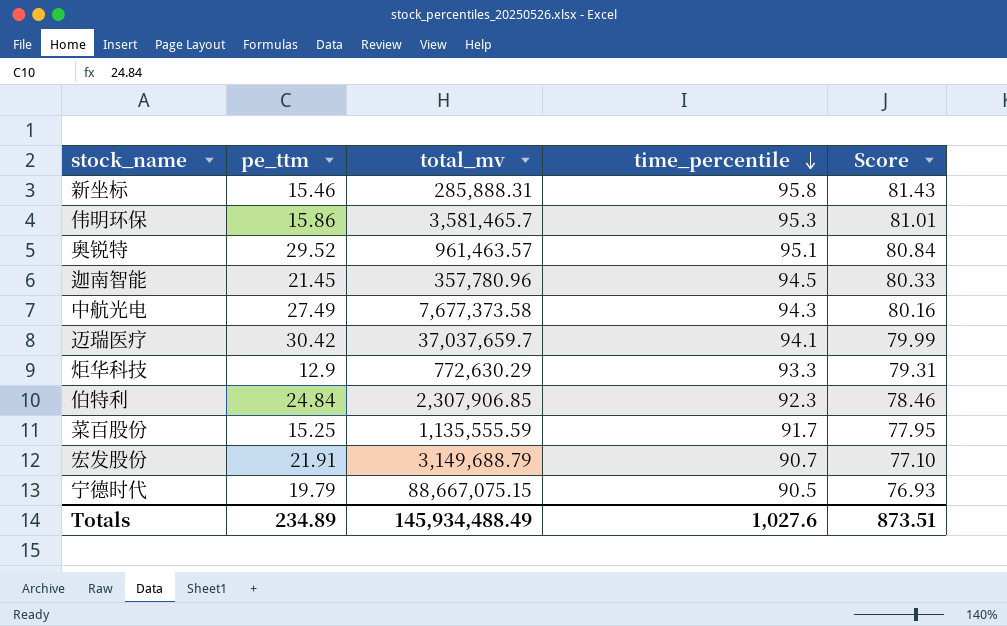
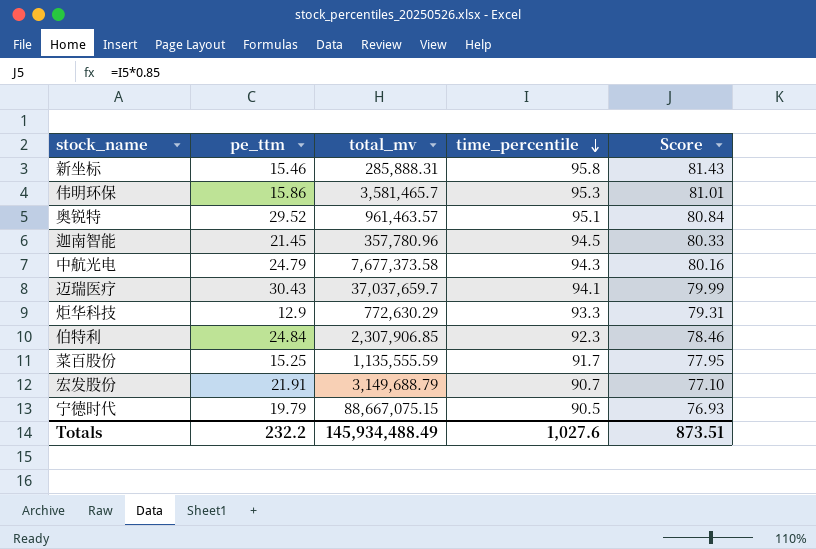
中航光电 | pe_ttm: 27.49 -> 24.79
迈瑞医疗 | pe_ttm: 30.42 -> 30.43
Totals | pe_ttm: 234.89 -> 232.2

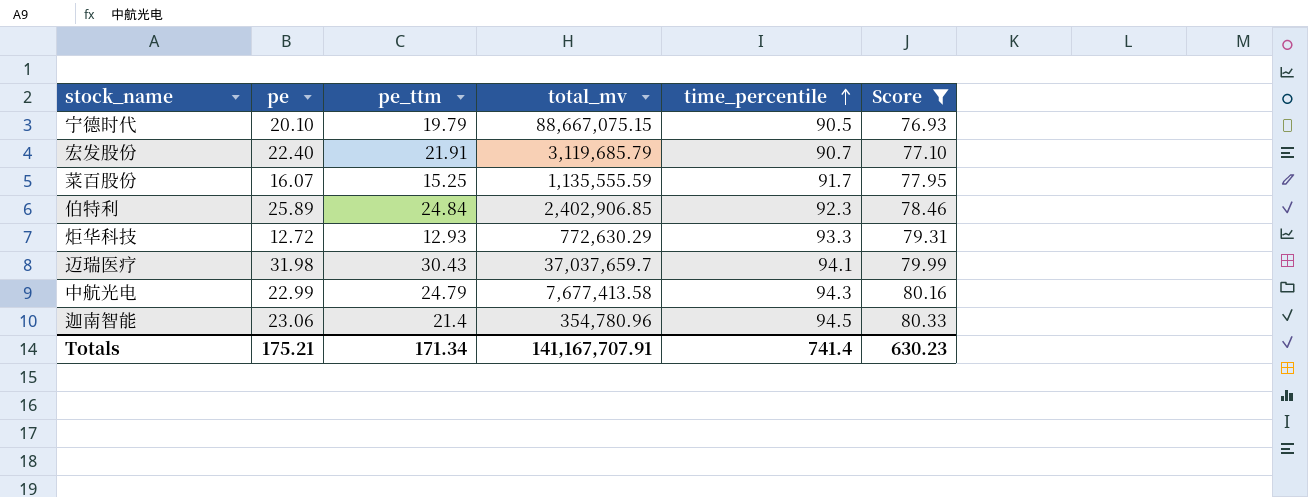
filter: none -> Score <= 80.33
row order: time_percentile descending -> time_percentile ascending
column pe | position: none -> 2
宏发股份 | total_mv: 3,149,688.79 -> 3,119,685.79
伯特利 | total_mv: 2,307,906.85 -> 2,402,906.85
炬华科技 | pe_ttm: 12.9 -> 12.93
中航光电 | total_mv: 7,677,373.58 -> 7,677,413.58
迦南智能 | pe_ttm: 21.45 -> 21.4
迦南智能 | total_mv: 357,780.96 -> 354,780.96
Totals | pe_ttm: 232.2 -> 171.34
Totals | total_mv: 145,934,488.49 -> 141,167,707.91
Totals | time_percentile: 1,027.6 -> 741.4
Totals | Score: 873.51 -> 630.23

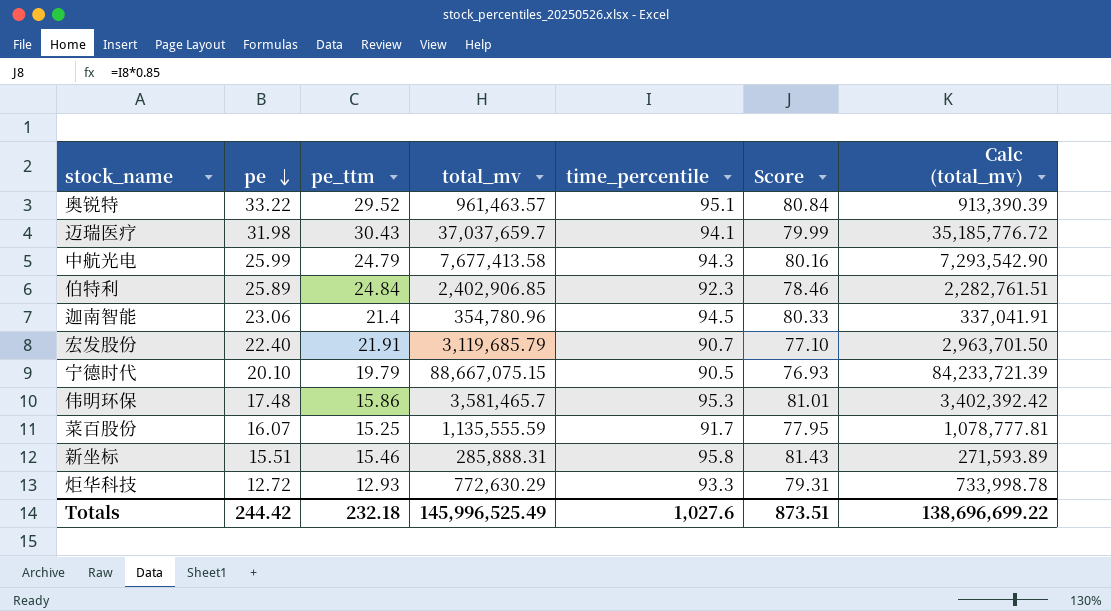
filter: Score <= 80.33 -> none
row order: time_percentile ascending -> pe descending
column Calc (total_mv) | formula: none -> [total_mv] * 0.95
中航光电 | pe: 22.99 -> 25.99
Totals | pe: 175.21 -> 244.42
Totals | pe_ttm: 171.34 -> 232.18
Totals | total_mv: 141,167,707.91 -> 145,996,525.49
Totals | time_percentile: 741.4 -> 1,027.6
Totals | Score: 630.23 -> 873.51

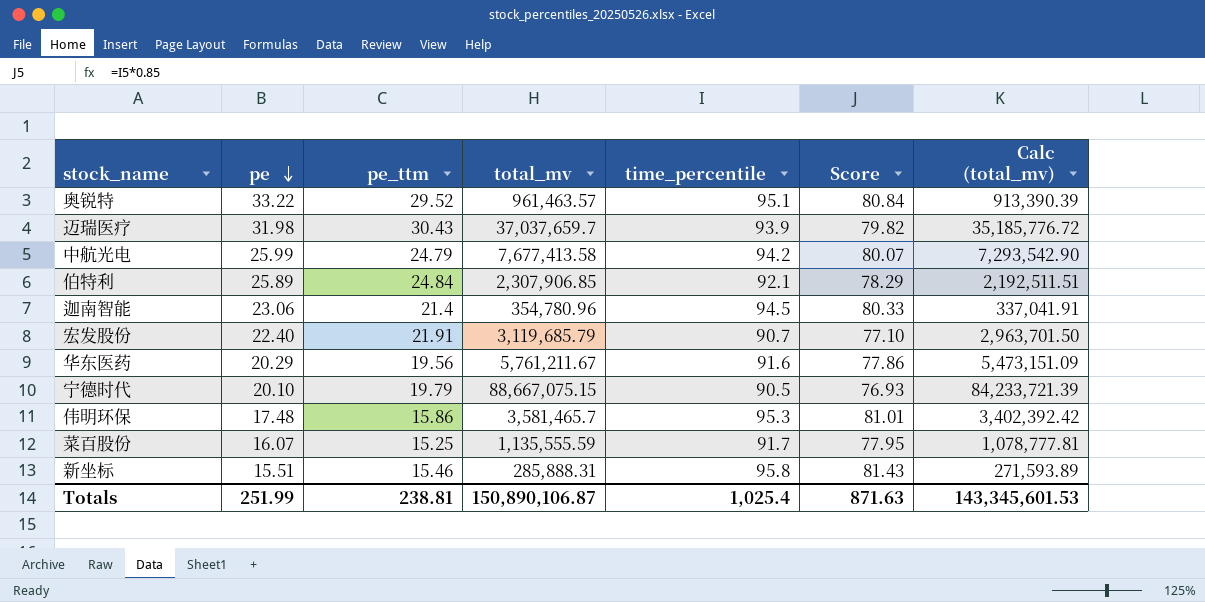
row 炬华科技: 12.72 | 12.93 | 772,630.29 | 93.3 | 79.31 | 733,998.78 -> none
迈瑞医疗 | time_percentile: 94.1 -> 93.9
迈瑞医疗 | Score: 79.99 -> 79.82
中航光电 | time_percentile: 94.3 -> 94.2
中航光电 | Score: 80.16 -> 80.07
伯特利 | total_mv: 2,402,906.85 -> 2,307,906.85
伯特利 | time_percentile: 92.3 -> 92.1
伯特利 | Score: 78.46 -> 78.29
伯特利 | Calc (total_mv): 2,282,761.51 -> 2,192,511.51
row 华东医药: none -> 20.29 | 19.56 | 5,761,211.67 | 91.6 | 77.86 | 5,473,151.09
Totals | pe: 244.42 -> 251.99
Totals | pe_ttm: 232.18 -> 238.81
Totals | total_mv: 145,996,525.49 -> 150,890,106.87
Totals | time_percentile: 1,027.6 -> 1,025.4
Totals | Score: 873.51 -> 871.63
Totals | Calc (total_mv): 138,696,699.22 -> 143,345,601.53

